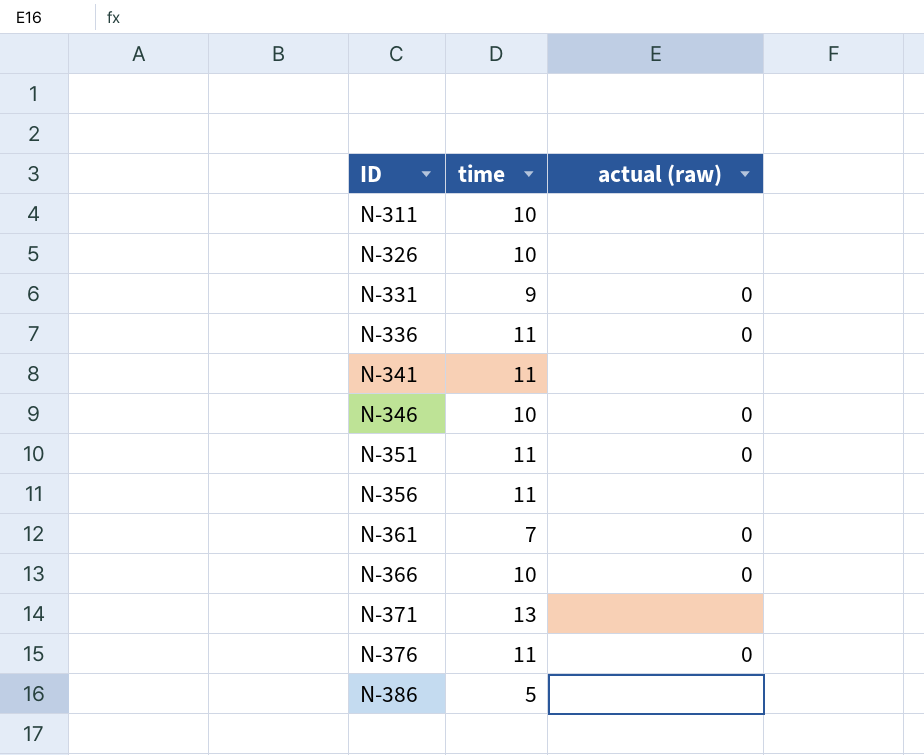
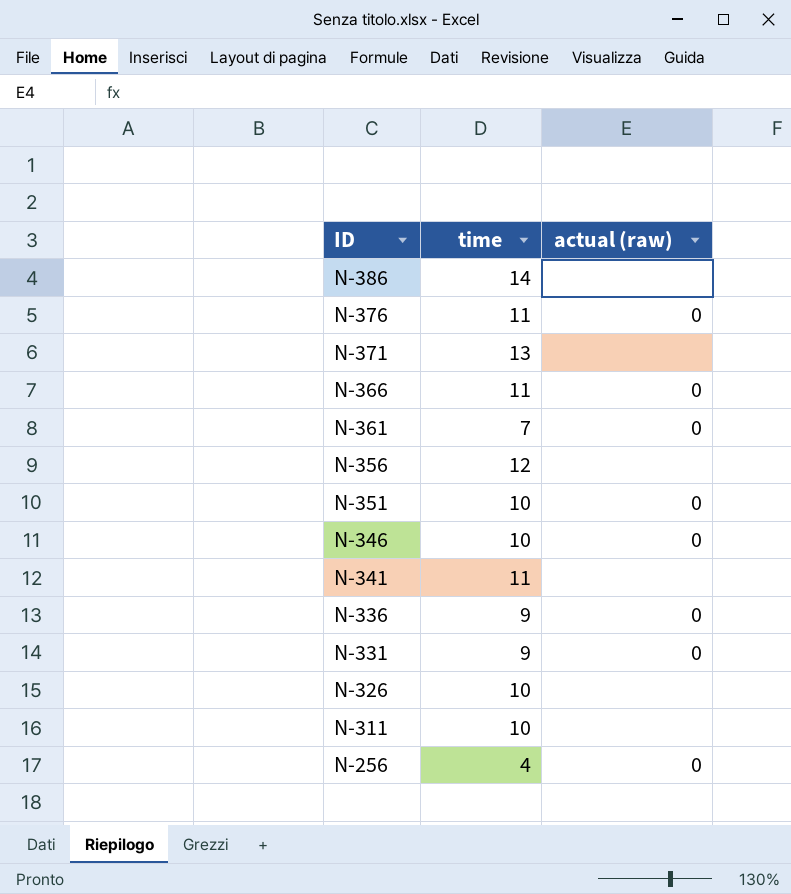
row order: ID ascending -> ID descending
N-386 | time: 5 -> 14
N-366 | time: 10 -> 11
N-356 | time: 11 -> 12
N-351 | time: 11 -> 10
N-336 | time: 11 -> 9
row N-256: none -> 4 | 0

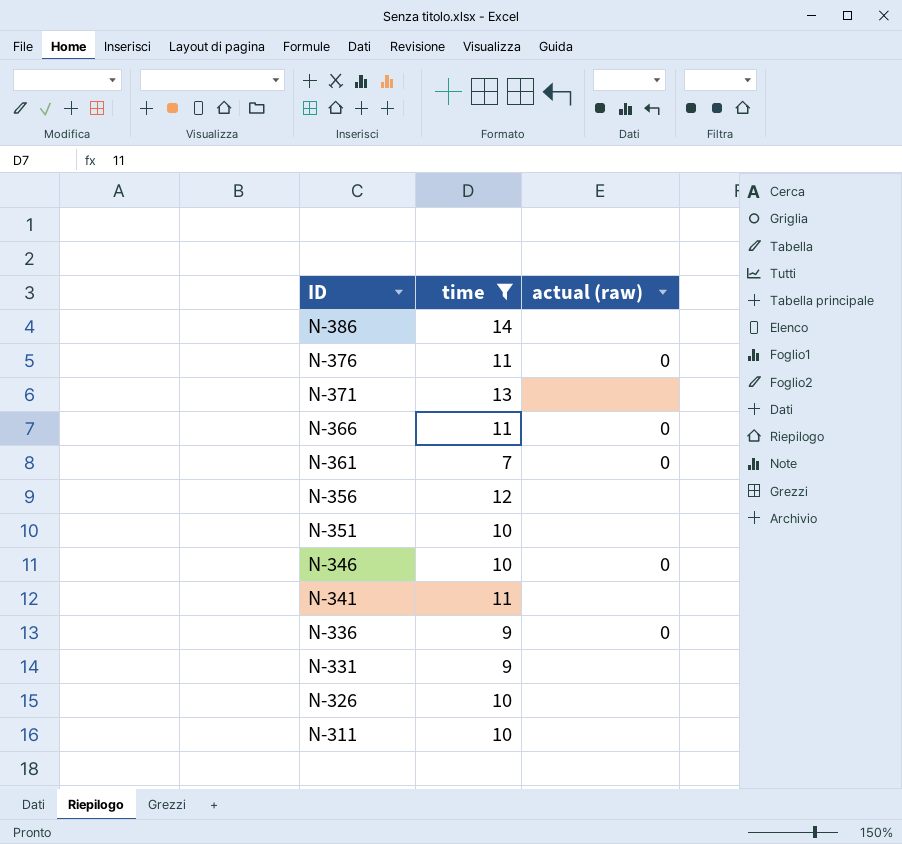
filter: none -> time != 4
N-351 | actual (raw): 0 -> none
N-331 | actual (raw): 0 -> none

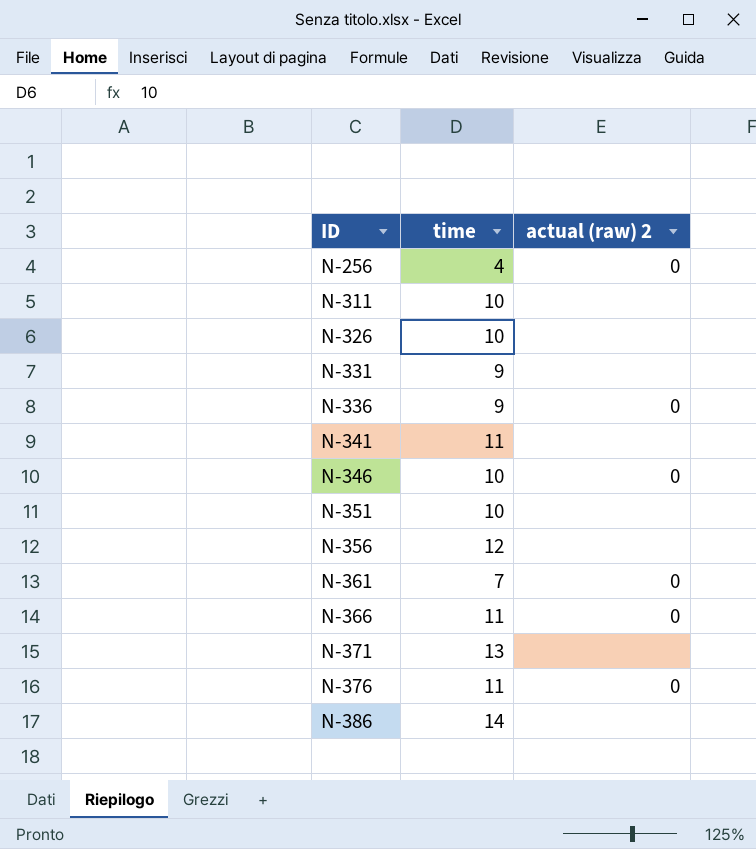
filter: time != 4 -> none
row order: ID descending -> ID ascending
column name: actual (raw) -> actual (raw) 2

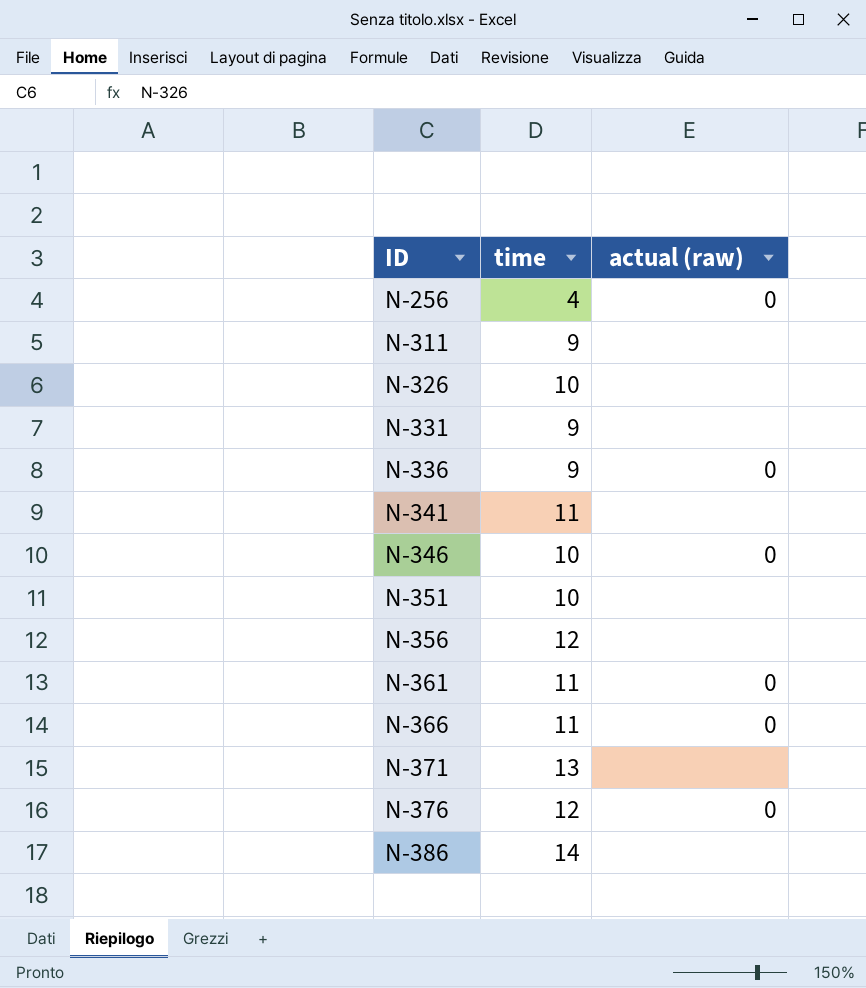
column name: actual (raw) 2 -> actual (raw)
N-311 | time: 10 -> 9
N-361 | time: 7 -> 11
N-376 | time: 11 -> 12

